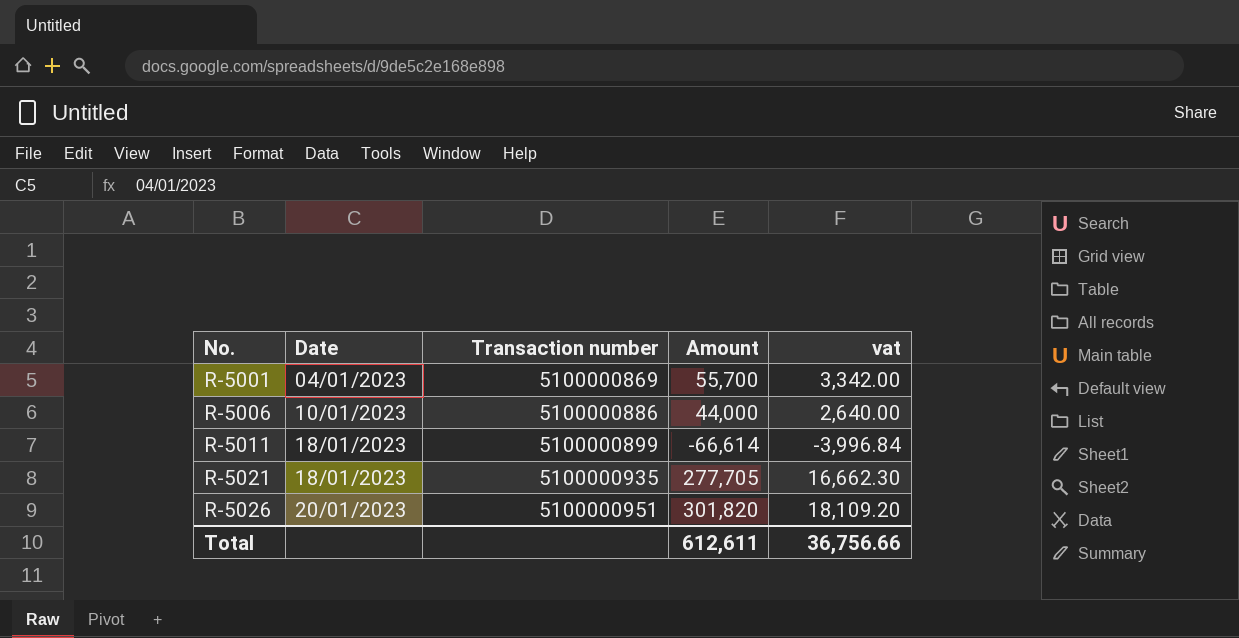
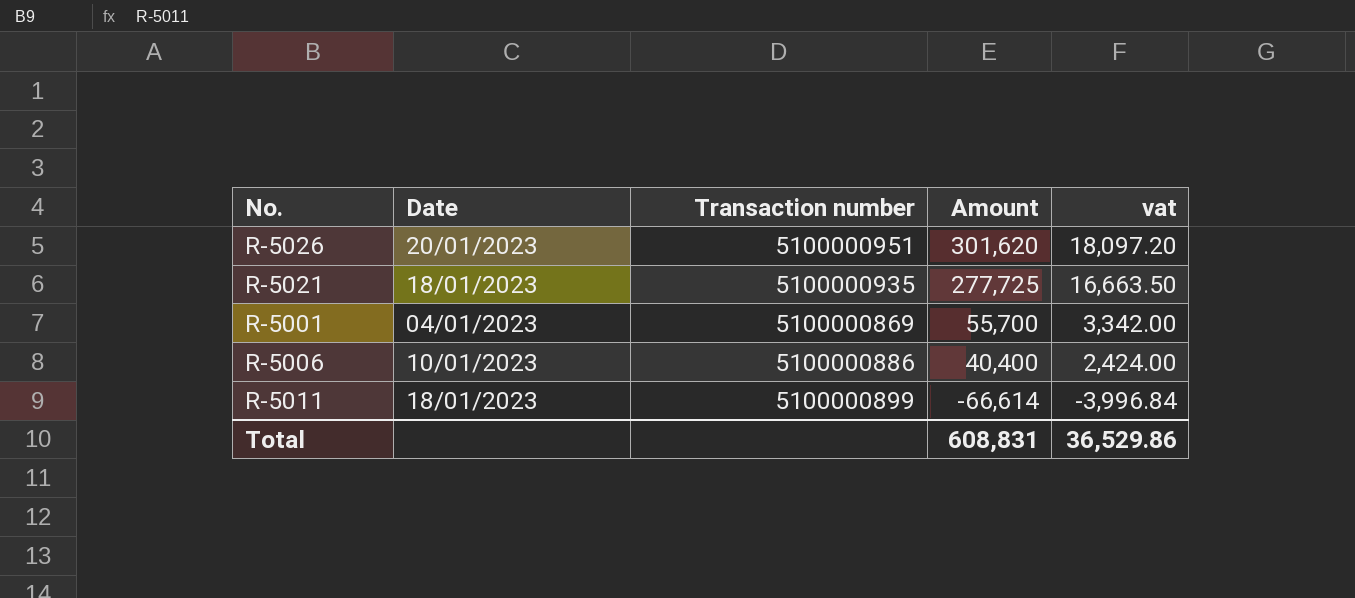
row order: No. ascending -> Amount descending
R-5026 | Amount: 301,820 -> 301,620
R-5026 | vat: 18,109.20 -> 18,097.20
R-5021 | Amount: 277,705 -> 277,725
R-5021 | vat: 16,662.30 -> 16,663.50
R-5006 | Amount: 44,000 -> 40,400
R-5006 | vat: 2,640.00 -> 2,424.00
Total | Amount: 612,611 -> 608,831
Total | vat: 36,756.66 -> 36,529.86

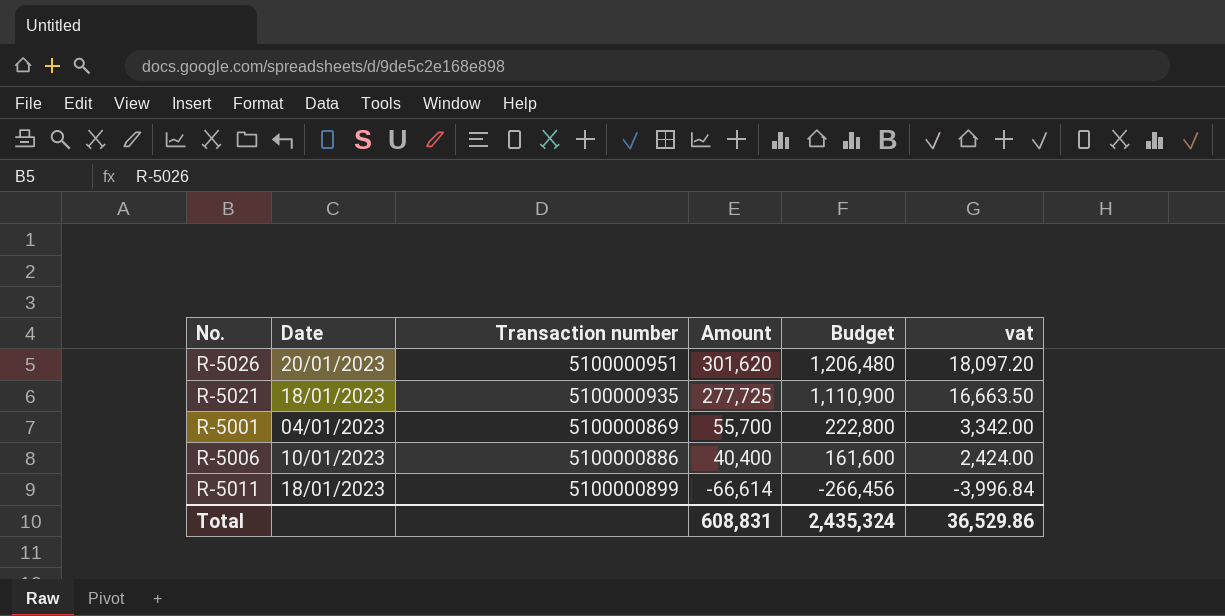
column Budget | formula: none -> [Amount] * 4

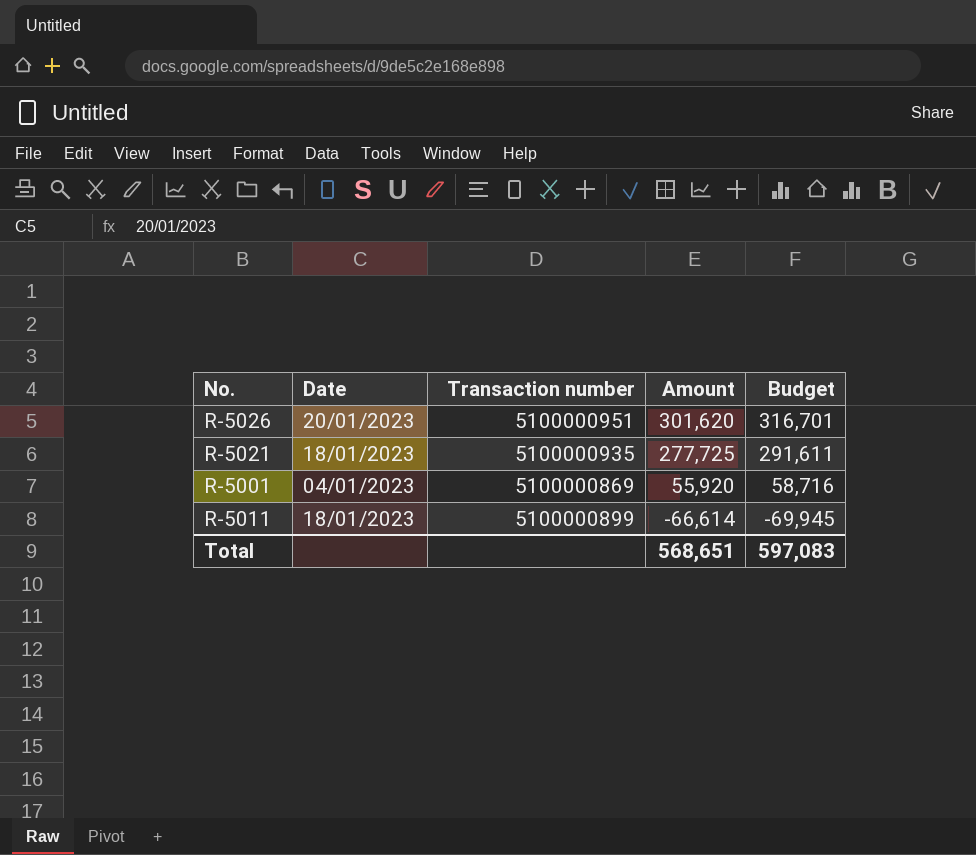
column vat | formula: [Amount] * 0.06 -> none
column Budget | formula: [Amount] * 4 -> [Amount] * 1.05
row R-5006: 10/01/2023 | 5100000886 | 40,400 | 161,600 | 2,424.00 -> none
R-5001 | Amount: 55,700 -> 55,920
Total | Amount: 608,831 -> 568,651
Total | Budget: 2,435,324 -> 597,083

